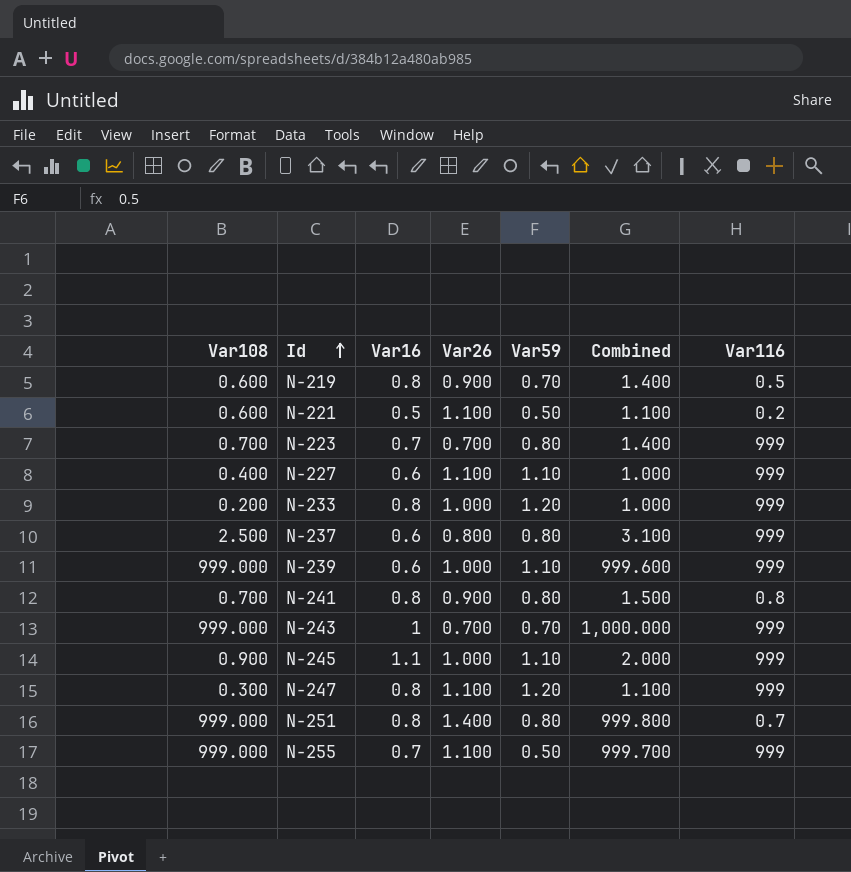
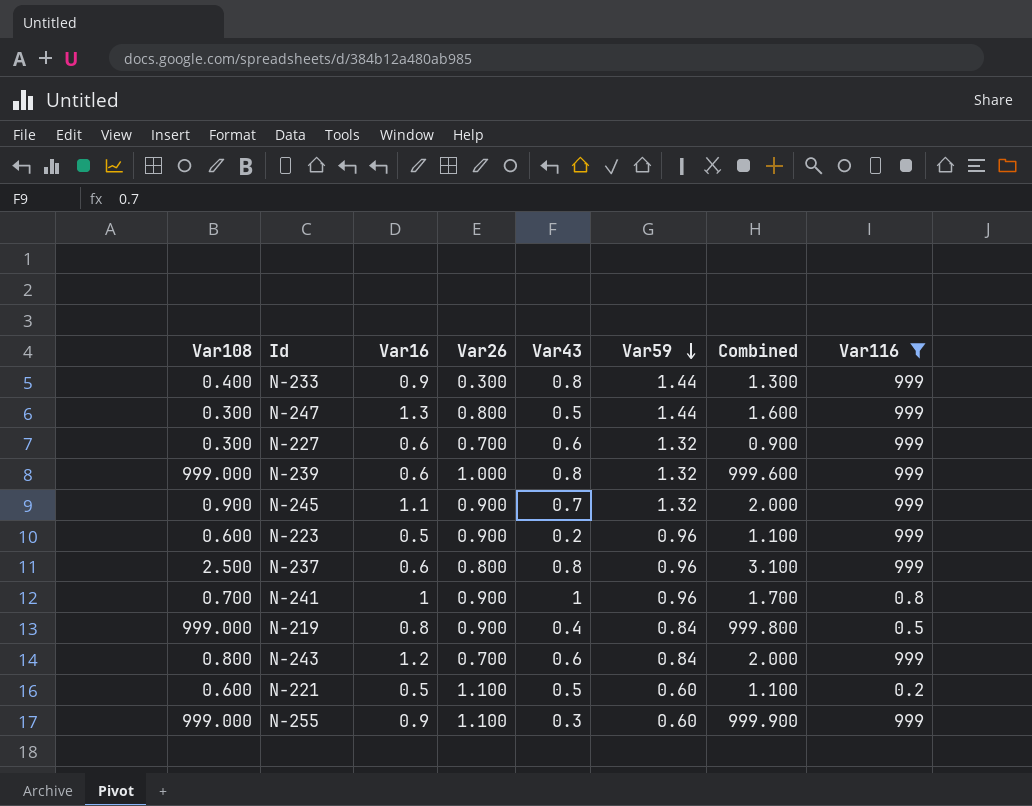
filter: none -> Var116 != 0.7
row order: Id ascending -> Var59 descending
column Var43 | position: none -> 5
N-233 | Var108: 0.200 -> 0.400
N-233 | Var16: 0.8 -> 0.9
N-233 | Var26: 1.000 -> 0.300
N-233 | Var59: 1.20 -> 1.44
N-233 | Combined: 1.000 -> 1.300
N-247 | Var16: 0.8 -> 1.3
N-247 | Var26: 1.100 -> 0.800
N-247 | Var59: 1.20 -> 1.44
N-247 | Combined: 1.100 -> 1.600
N-227 | Var108: 0.400 -> 0.300
N-227 | Var26: 1.100 -> 0.700
N-227 | Var59: 1.10 -> 1.32
N-227 | Combined: 1.000 -> 0.900
N-239 | Var59: 1.10 -> 1.32
N-245 | Var26: 1.000 -> 0.900
N-245 | Var59: 1.10 -> 1.32
N-223 | Var108: 0.700 -> 0.600
N-223 | Var16: 0.7 -> 0.5
N-223 | Var26: 0.700 -> 0.900
N-223 | Var59: 0.80 -> 0.96
N-223 | Combined: 1.400 -> 1.100
N-237 | Var59: 0.80 -> 0.96
N-241 | Var16: 0.8 -> 1
N-241 | Var59: 0.80 -> 0.96
N-241 | Combined: 1.500 -> 1.700
N-219 | Var108: 0.600 -> 999.000
N-219 | Var59: 0.70 -> 0.84
N-219 | Combined: 1.400 -> 999.800
N-243 | Var108: 999.000 -> 0.800
N-243 | Var16: 1 -> 1.2
N-243 | Var59: 0.70 -> 0.84
N-243 | Combined: 1,000.000 -> 2.000
N-221 | Var59: 0.50 -> 0.60
N-255 | Var16: 0.7 -> 0.9
N-255 | Var59: 0.50 -> 0.60
N-255 | Combined: 999.700 -> 999.900

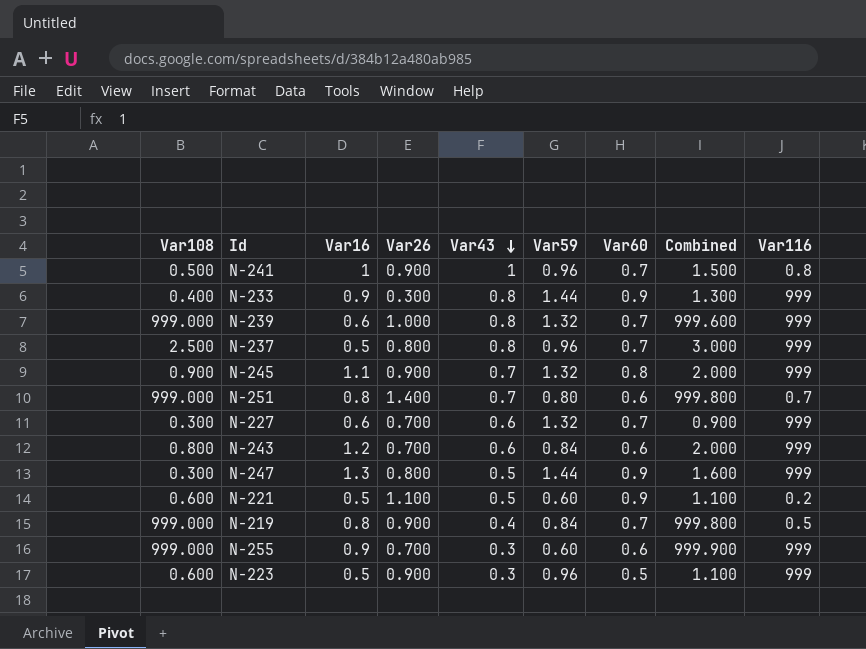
filter: Var116 != 0.7 -> none
row order: Var59 descending -> Var43 descending
column Var60 | position: none -> 7
N-241 | Var108: 0.700 -> 0.500
N-241 | Combined: 1.700 -> 1.500
N-237 | Var16: 0.6 -> 0.5
N-237 | Combined: 3.100 -> 3.000
N-255 | Var26: 1.100 -> 0.700
N-223 | Var43: 0.2 -> 0.3

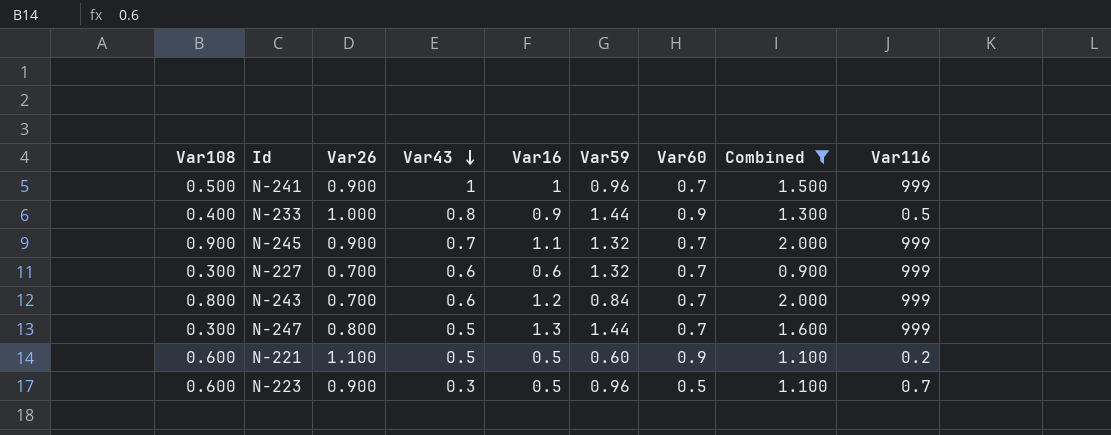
filter: none -> Combined <= 2.000
column Var16 | position: 3 -> 5
N-241 | Var116: 0.8 -> 999
N-233 | Var26: 0.300 -> 1.000
N-233 | Var116: 999 -> 0.5
N-245 | Var60: 0.8 -> 0.7
N-243 | Var60: 0.6 -> 0.7
N-247 | Var60: 0.9 -> 0.7
N-223 | Var116: 999 -> 0.7

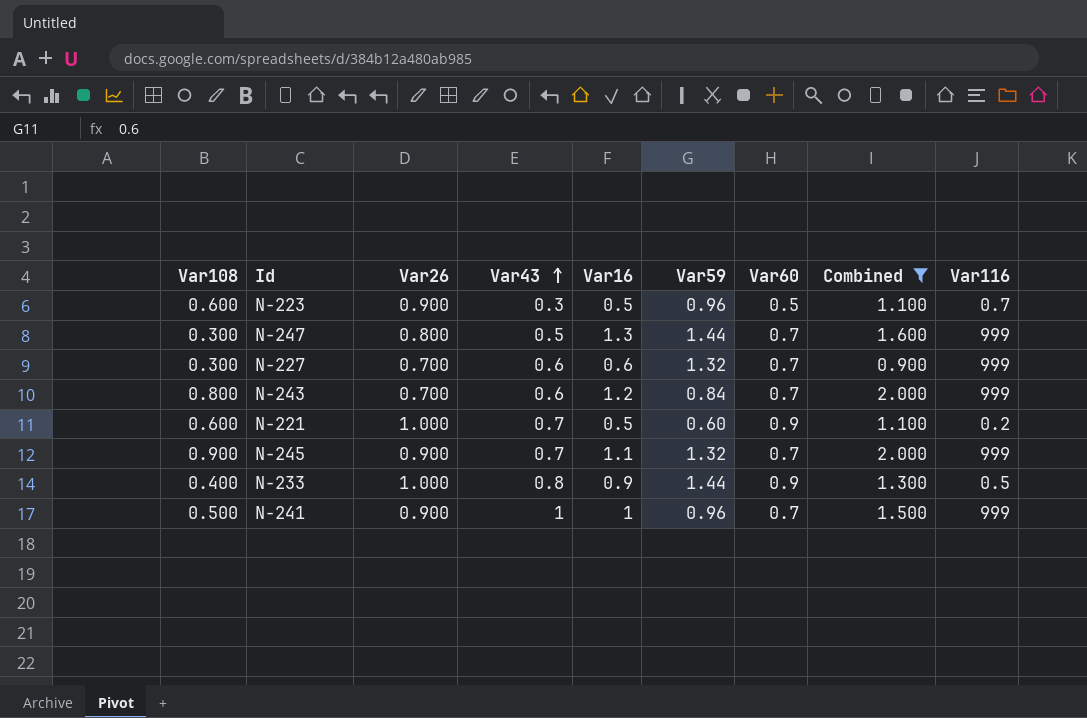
row order: Var43 descending -> Var43 ascending
N-221 | Var26: 1.100 -> 1.000
N-221 | Var43: 0.5 -> 0.7

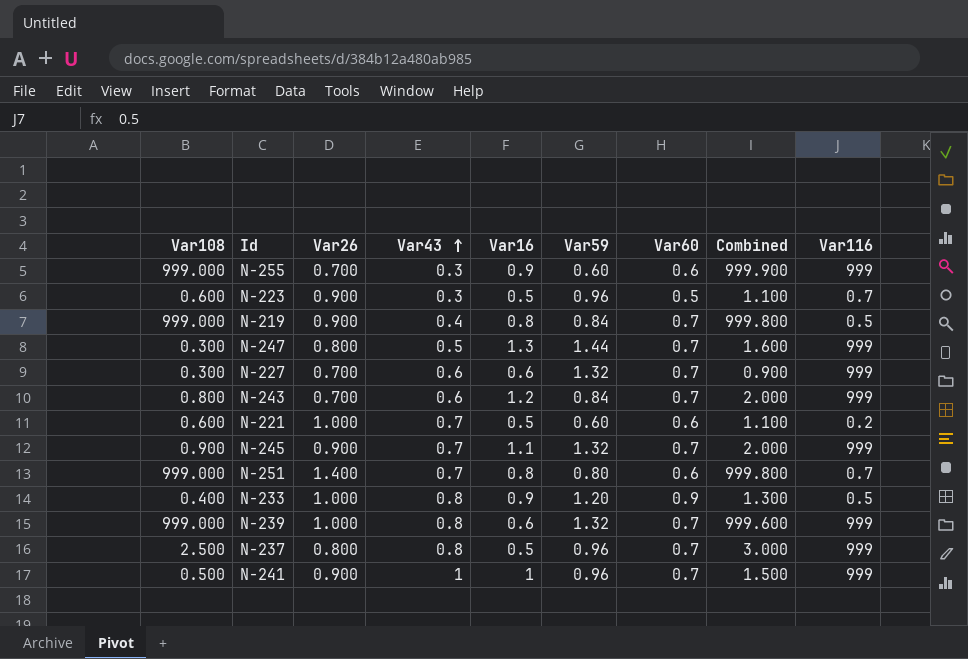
filter: Combined <= 2.000 -> none
N-221 | Var60: 0.9 -> 0.6
N-233 | Var59: 1.44 -> 1.20

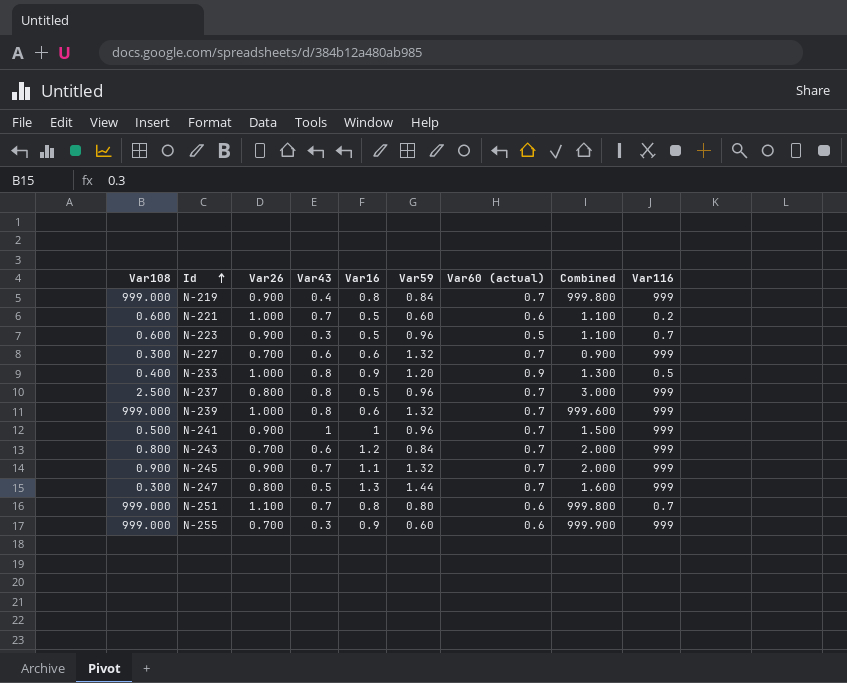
row order: Var43 ascending -> Id ascending
column name: Var60 -> Var60 (actual)
N-219 | Var116: 0.5 -> 999
N-251 | Var26: 1.400 -> 1.100

